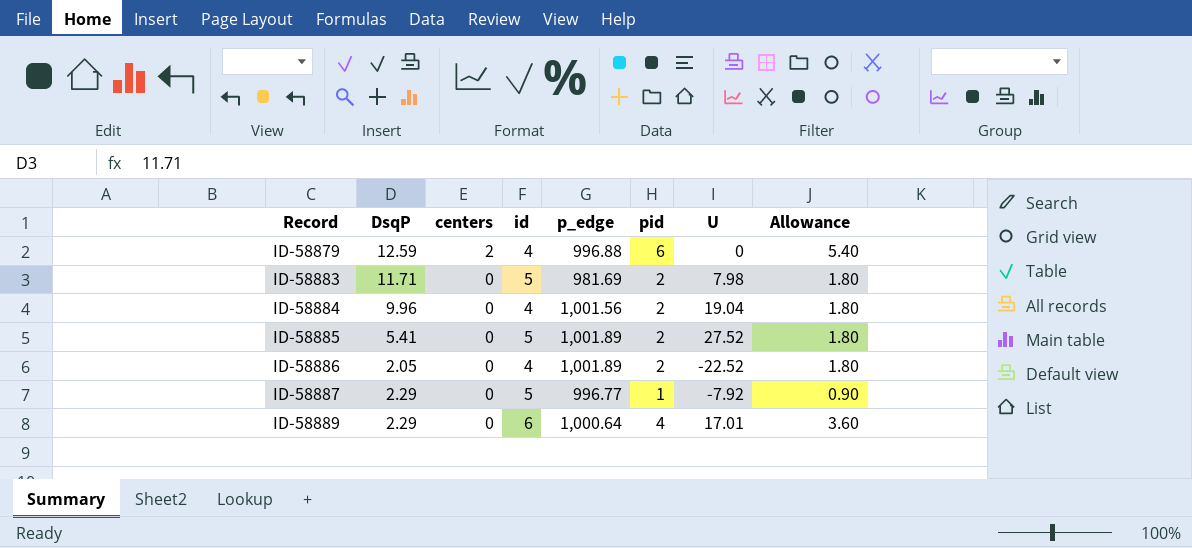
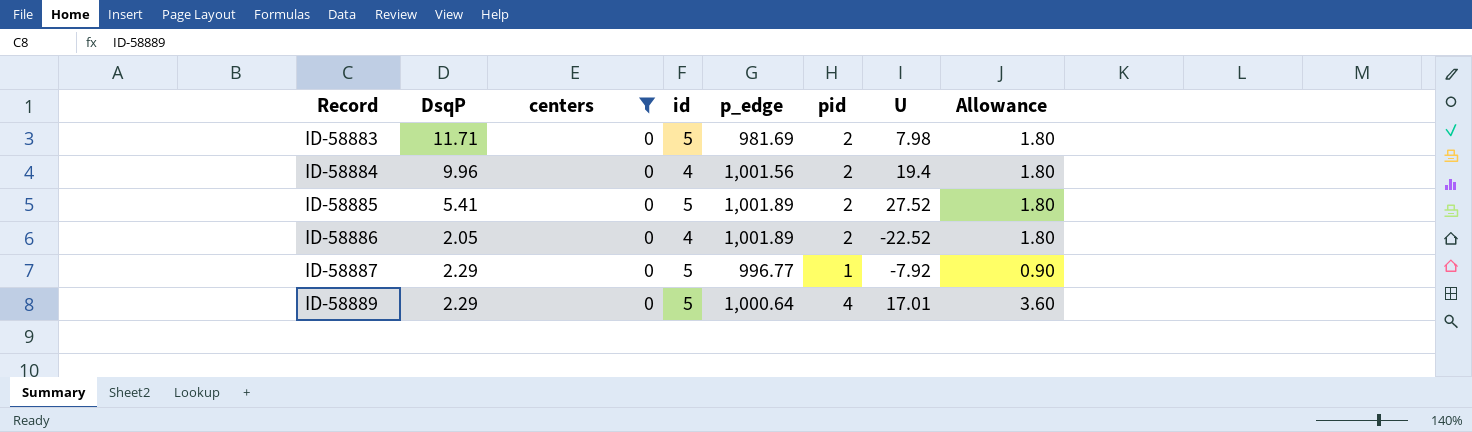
filter: none -> centers = 0
ID-58884 | U: 19.04 -> 19.4
ID-58889 | id: 6 -> 5

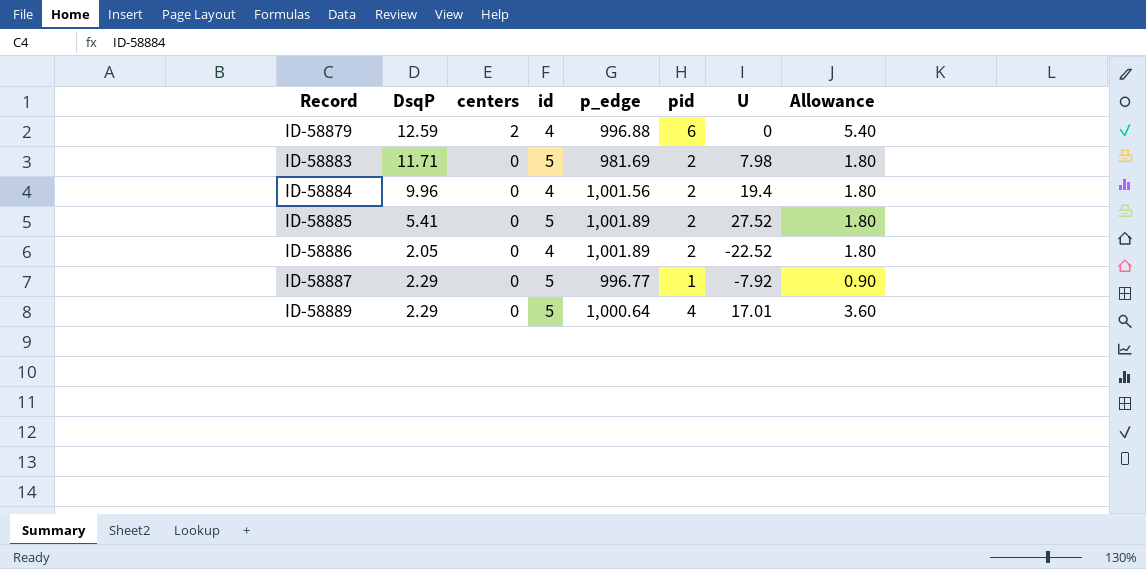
filter: centers = 0 -> none

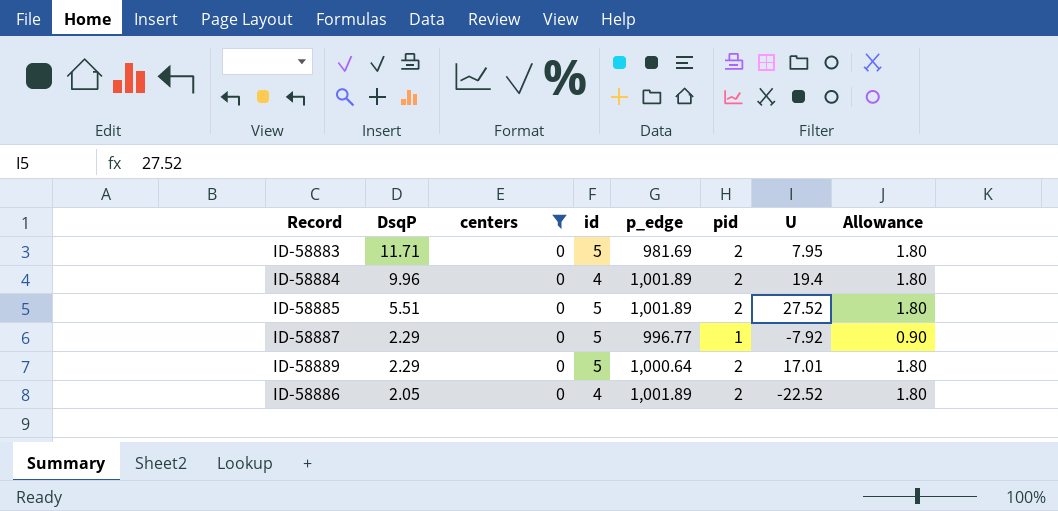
filter: none -> centers = 0
row order: Record ascending -> DsqP descending
ID-58883 | U: 7.98 -> 7.95
ID-58884 | p_edge: 1,001.56 -> 1,001.89
ID-58885 | DsqP: 5.41 -> 5.51
ID-58889 | pid: 4 -> 2
ID-58889 | Allowance: 3.60 -> 1.80

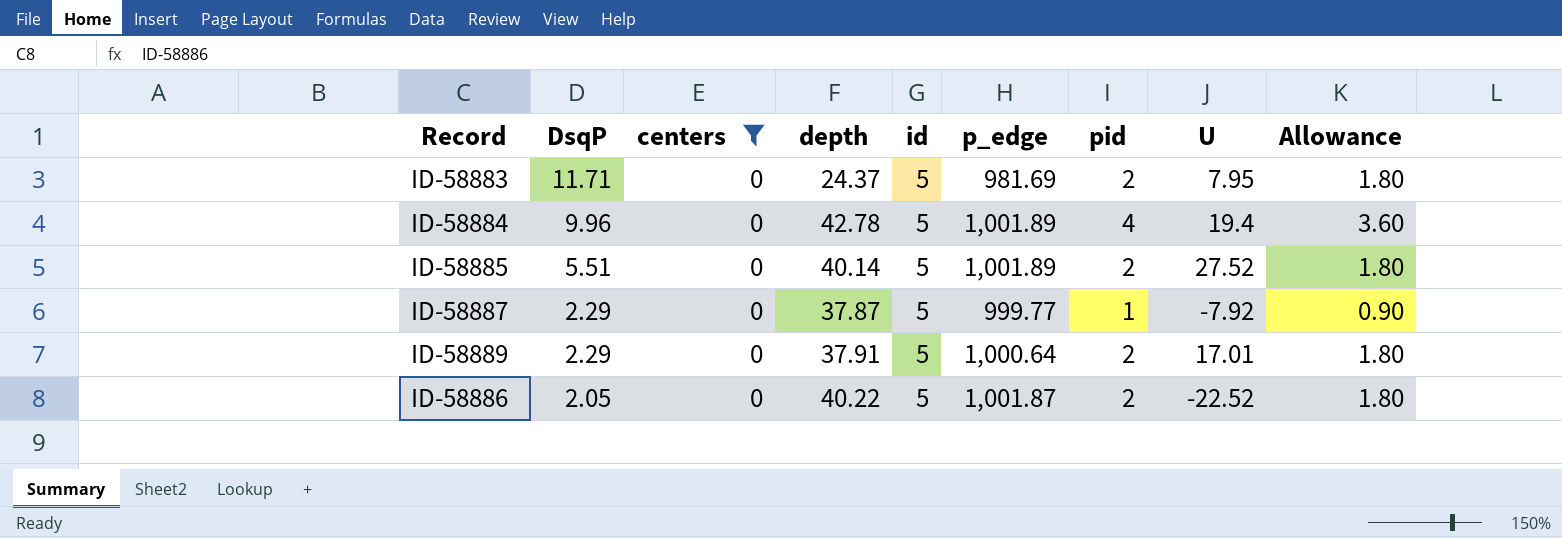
column depth | position: none -> 4
ID-58884 | id: 4 -> 5
ID-58884 | pid: 2 -> 4
ID-58884 | Allowance: 1.80 -> 3.60
ID-58887 | p_edge: 996.77 -> 999.77
ID-58886 | id: 4 -> 5
ID-58886 | p_edge: 1,001.89 -> 1,001.87

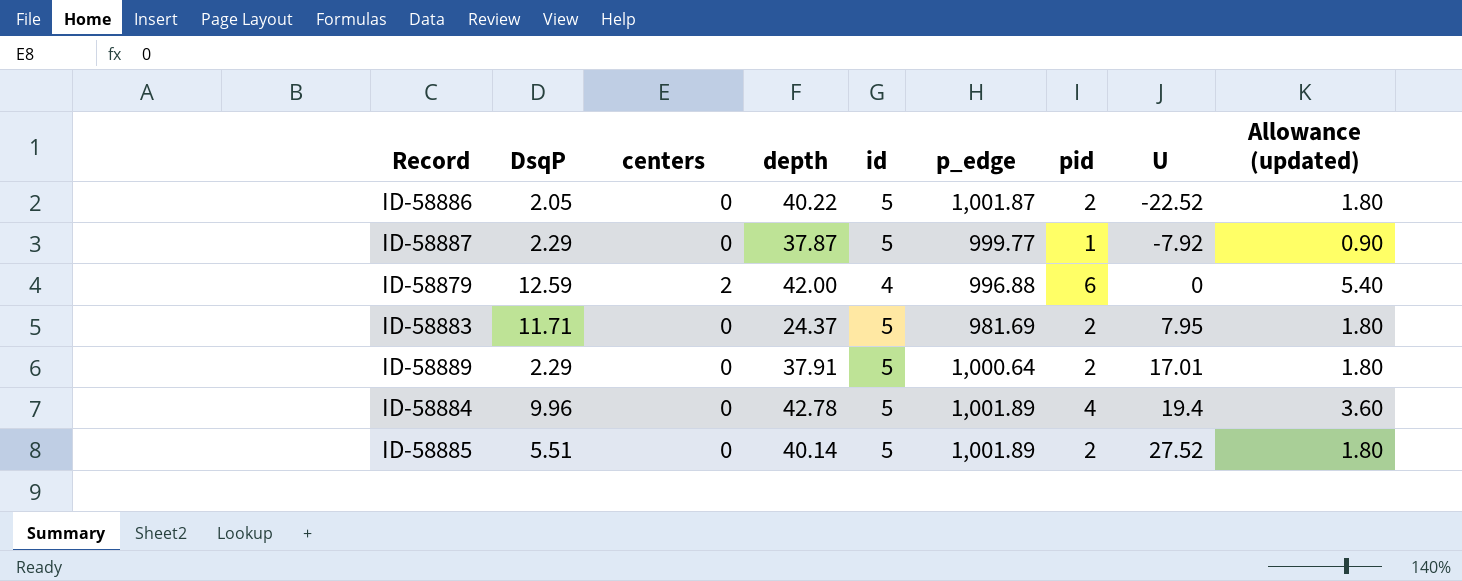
filter: centers = 0 -> none
row order: DsqP descending -> U ascending
column name: Allowance -> Allowance (updated)

